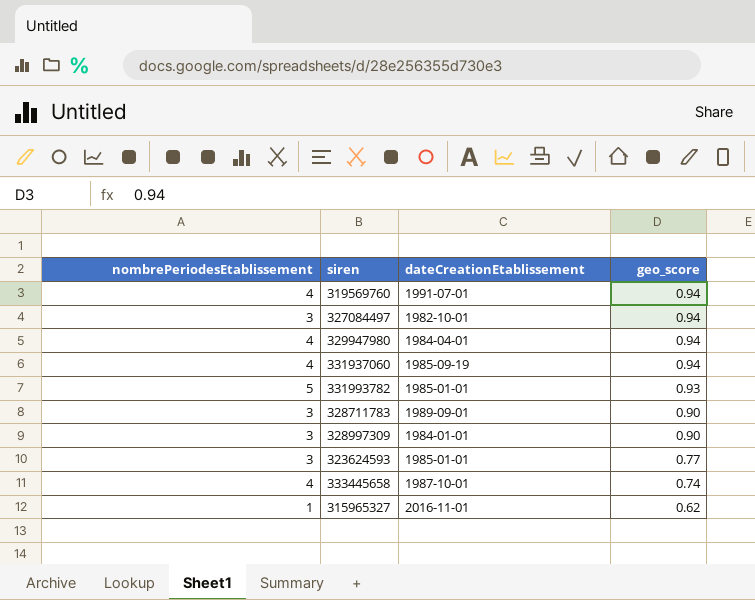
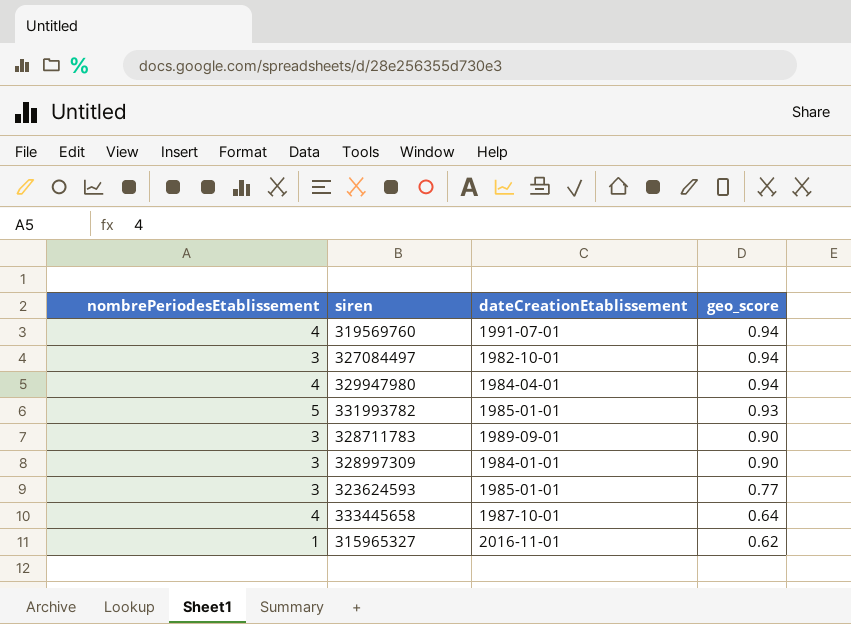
row 331937060: 4 | 1985-09-19 | 0.94 -> none
333445658 | geo_score: 0.74 -> 0.64

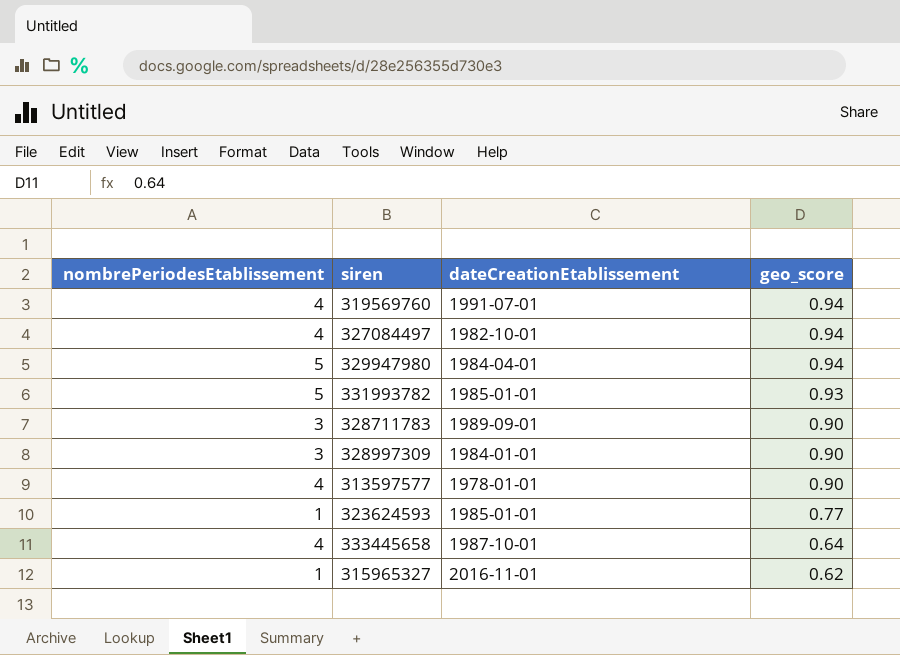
327084497 | nombrePeriodesEtablissement: 3 -> 4
329947980 | nombrePeriodesEtablissement: 4 -> 5
row 313597577: none -> 4 | 1978-01-01 | 0.90
323624593 | nombrePeriodesEtablissement: 3 -> 1

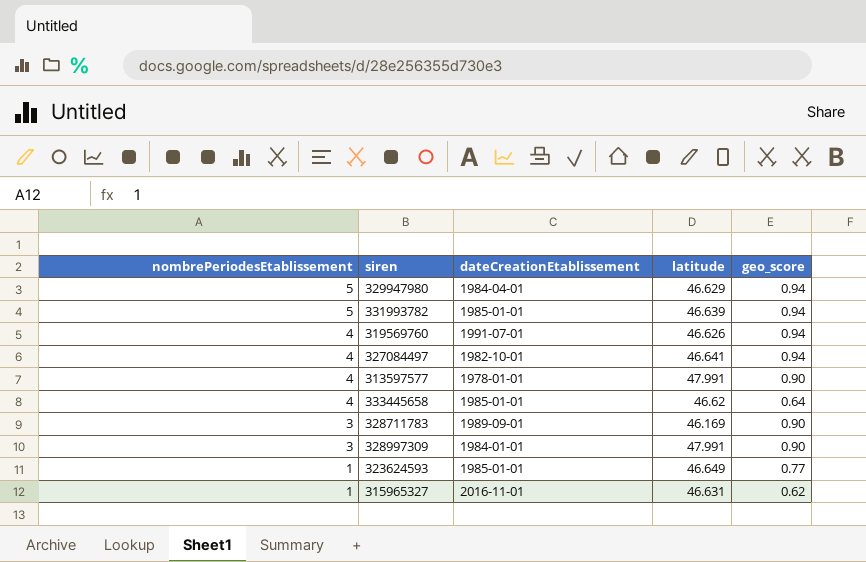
row order: geo_score descending -> nombrePeriodesEtablissement descending
column latitude | position: none -> 4
331993782 | geo_score: 0.93 -> 0.94
333445658 | dateCreationEtablissement: 1987-10-01 -> 1985-01-01

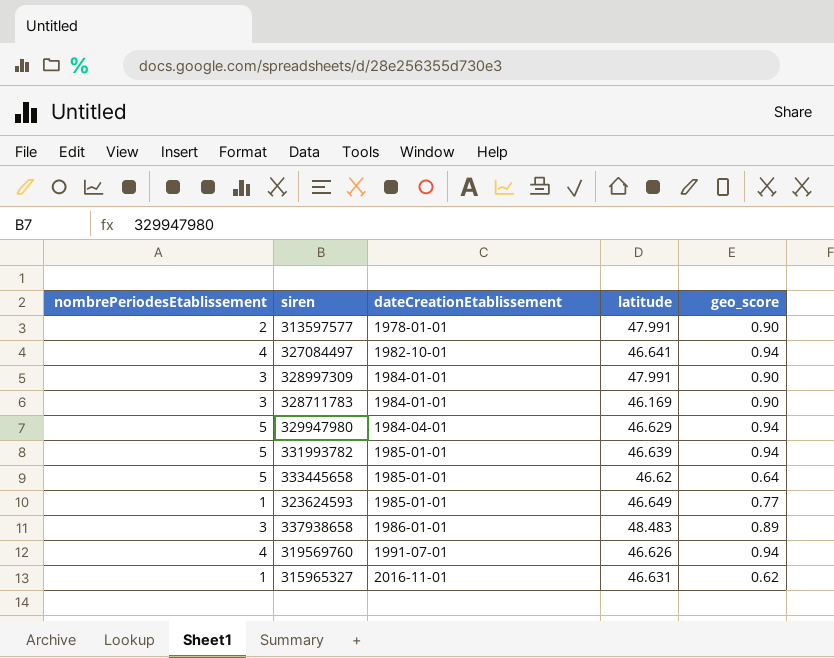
row order: nombrePeriodesEtablissement descending -> dateCreationEtablissement ascending
313597577 | nombrePeriodesEtablissement: 4 -> 2
328711783 | dateCreationEtablissement: 1989-09-01 -> 1984-01-01
333445658 | nombrePeriodesEtablissement: 4 -> 5
row 337938658: none -> 3 | 1986-01-01 | 48.483 | 0.89

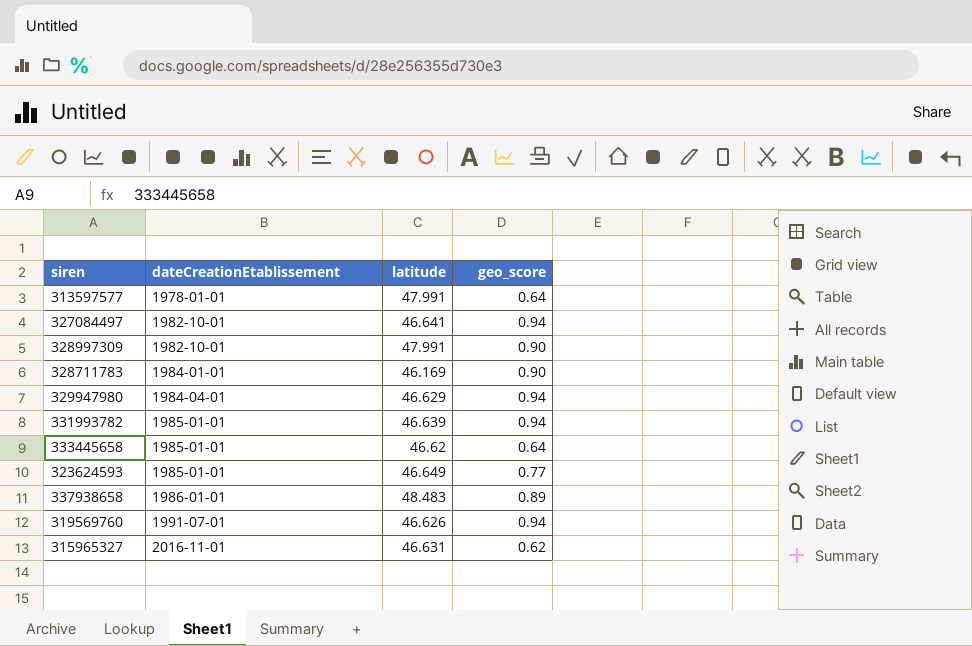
column nombrePeriodesEtablissement | position: 1 -> none
313597577 | geo_score: 0.90 -> 0.64
328997309 | dateCreationEtablissement: 1984-01-01 -> 1982-10-01

